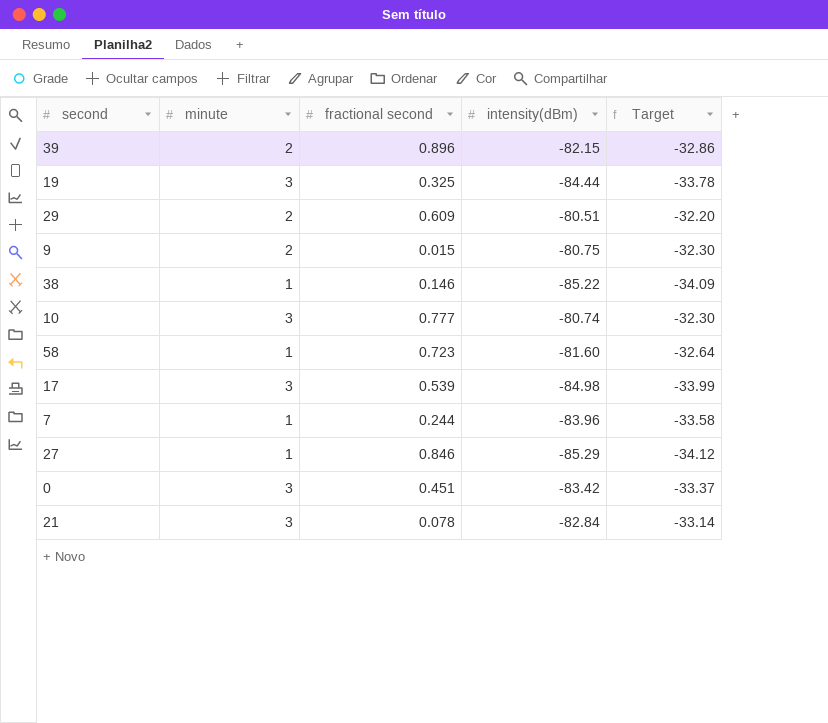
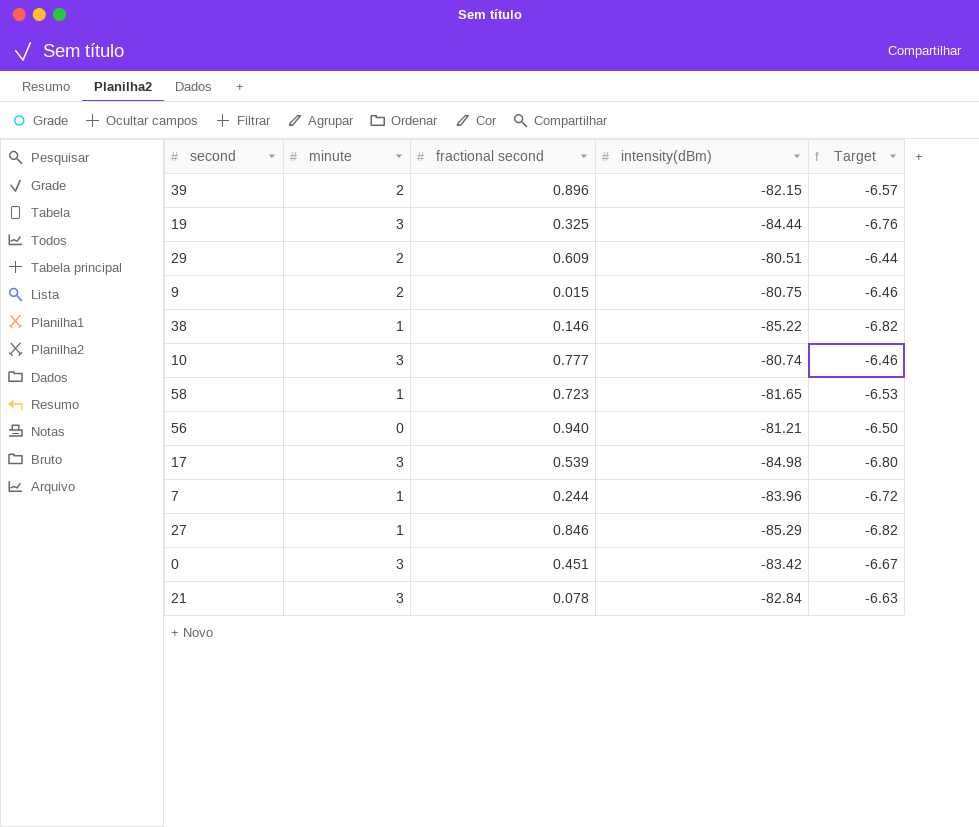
column Target | formula: [intensity(dBm)] * 0.4 -> [intensity(dBm)] * 0.08
58 | intensity(dBm): -81.60 -> -81.65
row 56: none -> 0 | 0.940 | -81.21 | -6.50

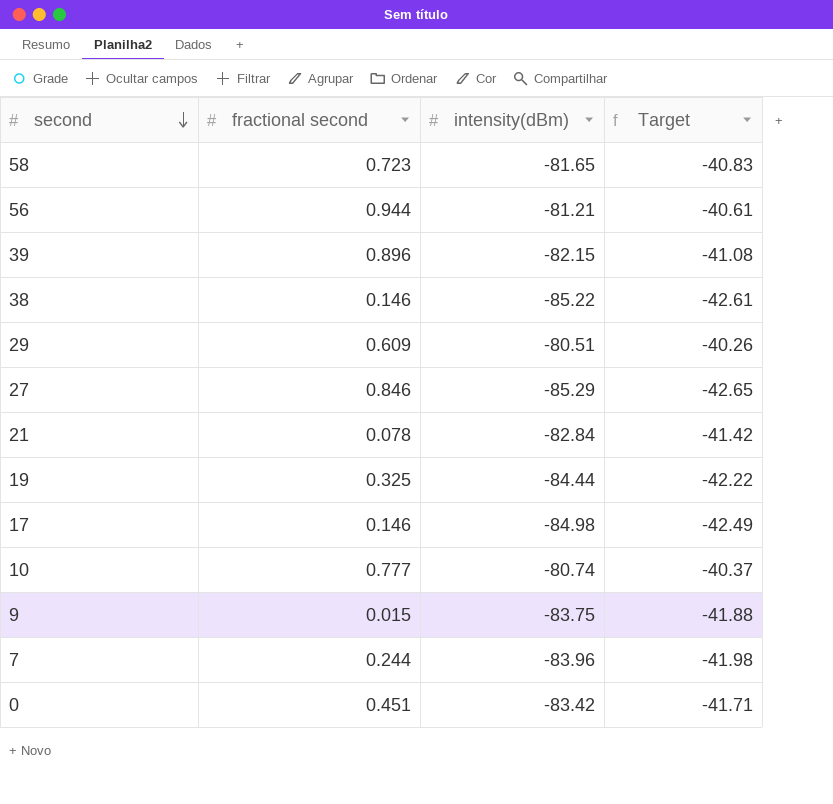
row order: none -> second descending
column minute | position: 2 -> none
column Target | formula: [intensity(dBm)] * 0.08 -> [intensity(dBm)] * 0.5
56 | fractional second: 0.940 -> 0.944
17 | fractional second: 0.539 -> 0.146
9 | intensity(dBm): -80.75 -> -83.75

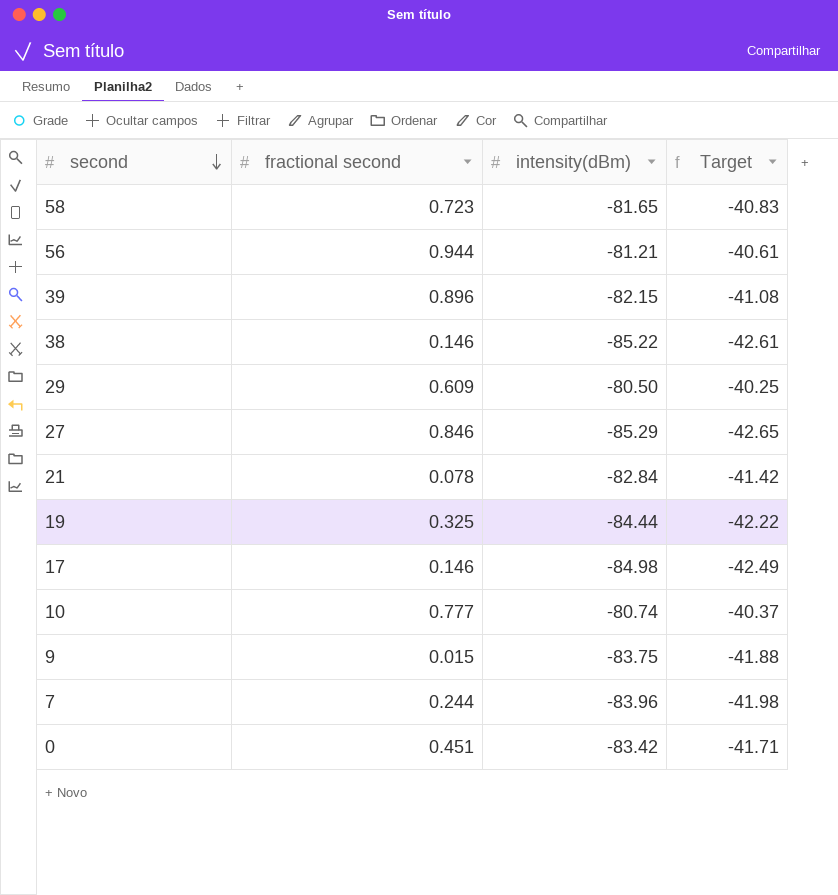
29 | intensity(dBm): -80.51 -> -80.50
29 | Target: -40.26 -> -40.25

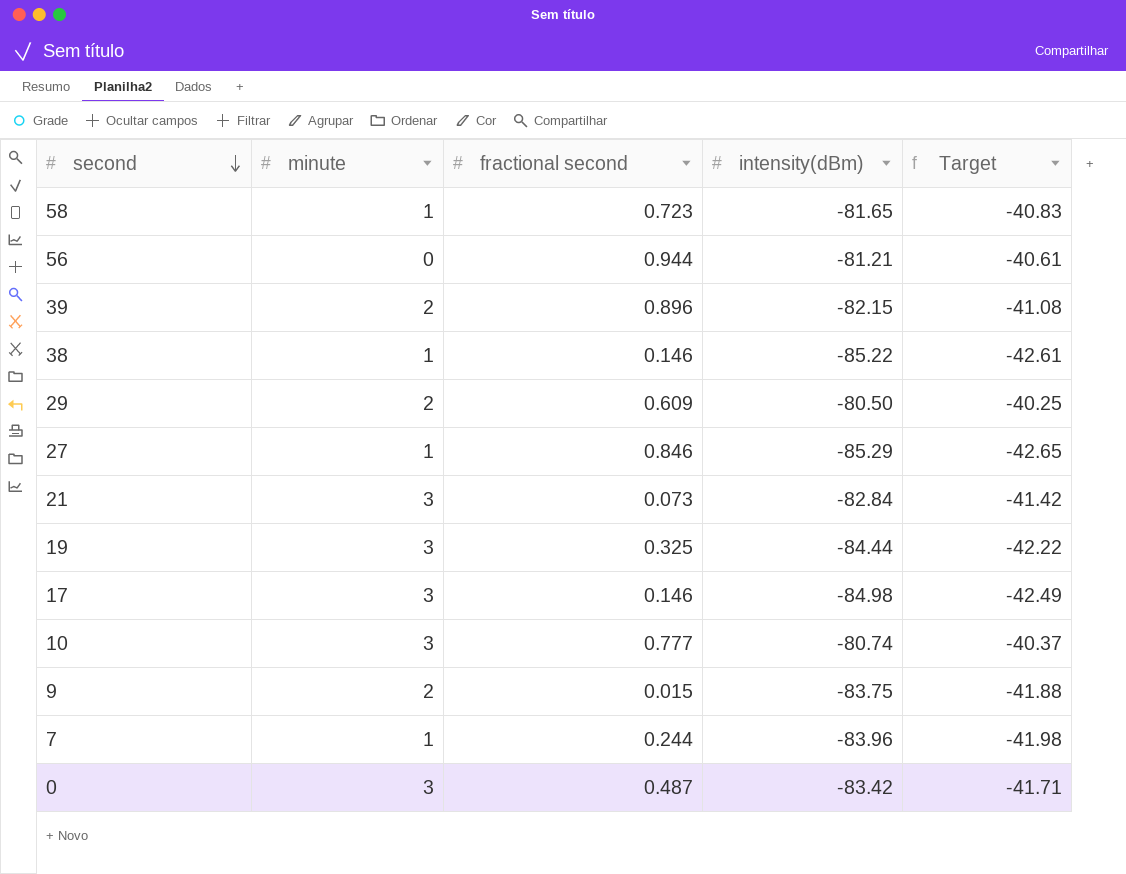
column minute | position: none -> 2
21 | fractional second: 0.078 -> 0.073
0 | fractional second: 0.451 -> 0.487

